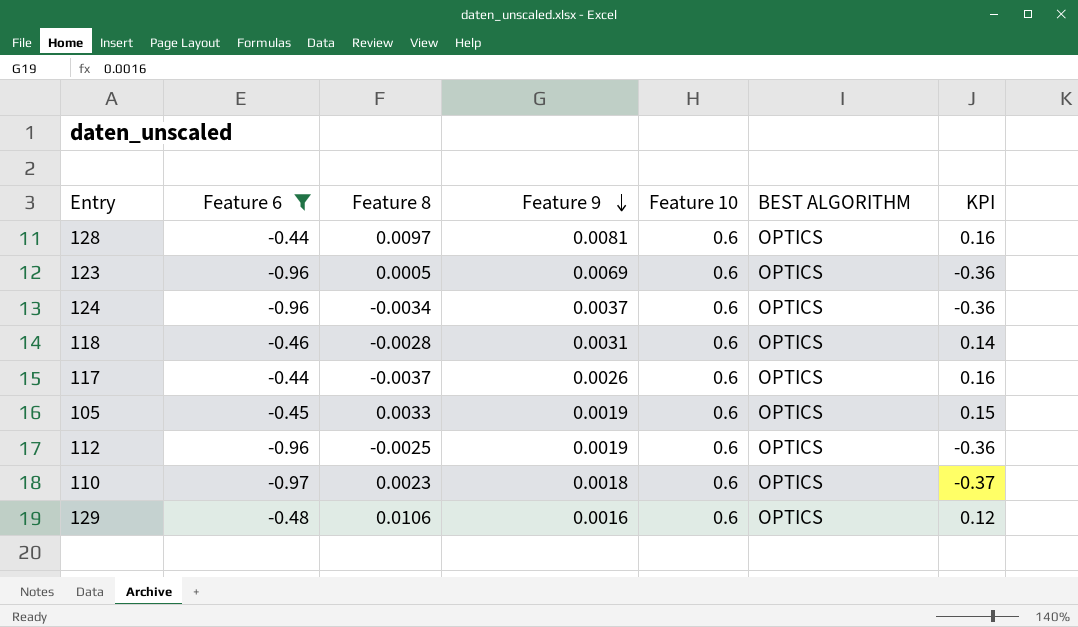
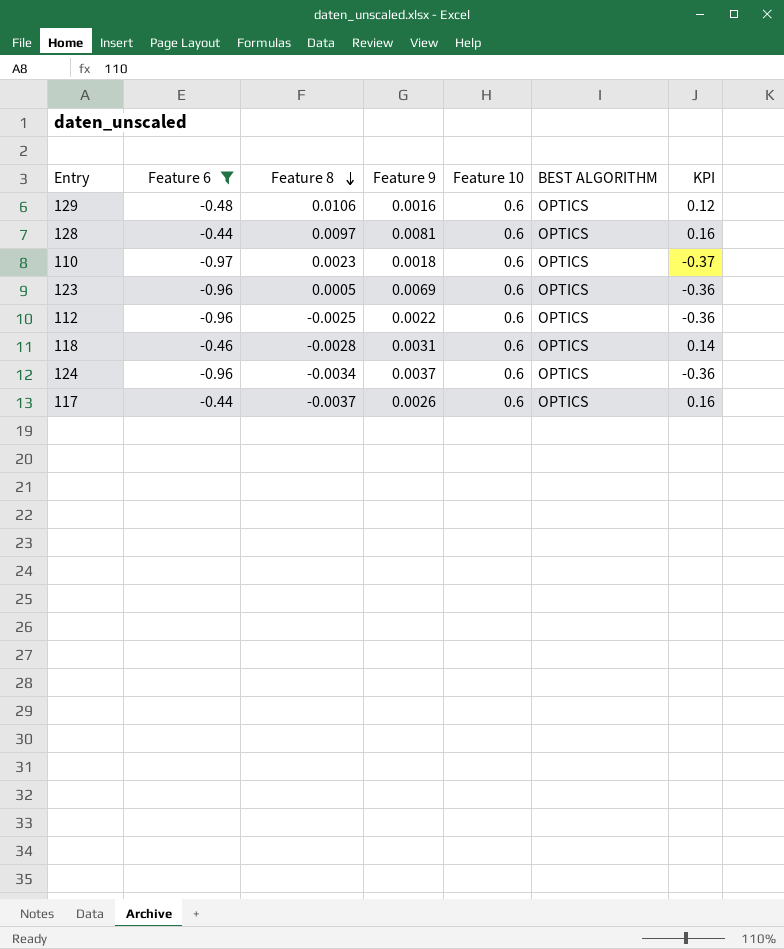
row order: Feature 9 descending -> Feature 8 descending
row 105: -0.45 | 0.0033 | 0.0019 | 0.6 | OPTICS | 0.15 -> none
112 | Feature 9: 0.0019 -> 0.0022

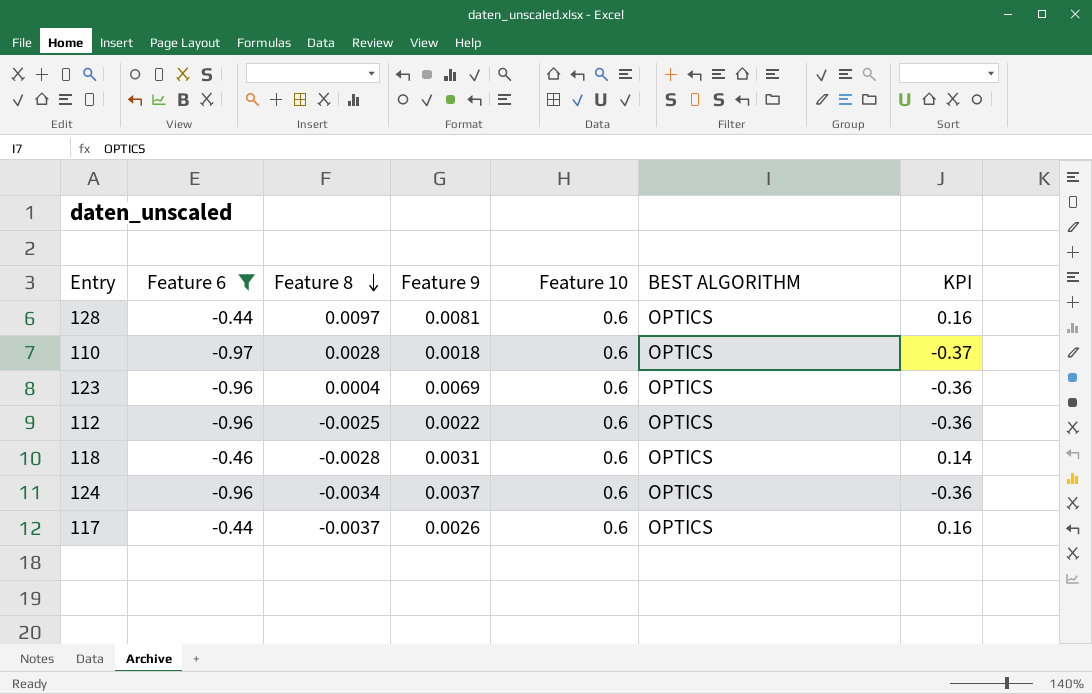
row 129: -0.48 | 0.0106 | 0.0016 | 0.6 | OPTICS | 0.12 -> none
110 | Feature 8: 0.0023 -> 0.0028
123 | Feature 8: 0.0005 -> 0.0004

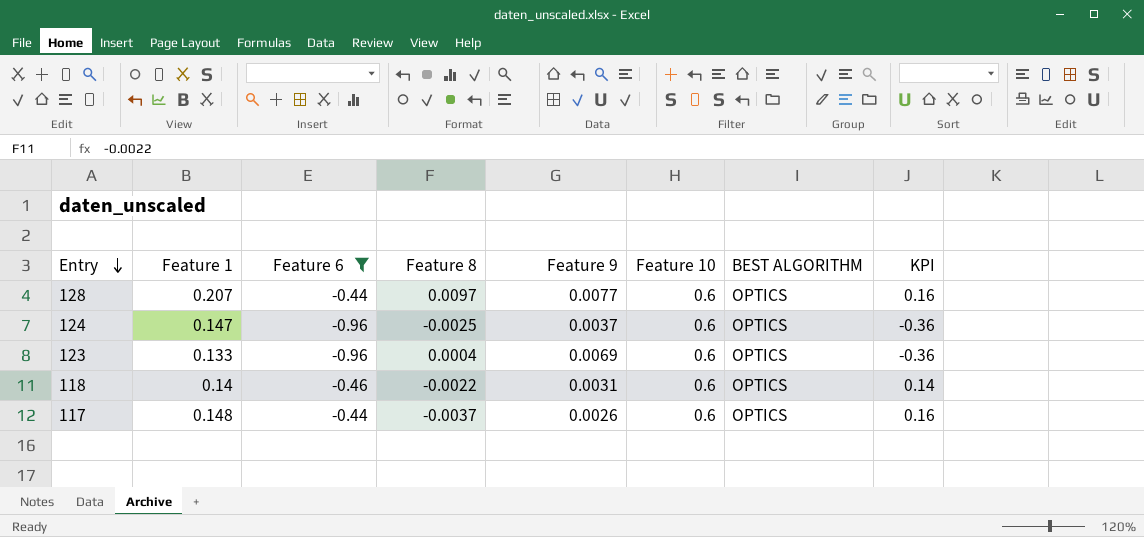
row order: Feature 8 descending -> Entry descending
column Feature 1 | position: none -> 2
row 110: -0.97 | 0.0028 | 0.0018 | 0.6 | OPTICS | -0.37 -> none
row 112: -0.96 | -0.0025 | 0.0022 | 0.6 | OPTICS | -0.36 -> none
128 | Feature 9: 0.0081 -> 0.0077
124 | Feature 8: -0.0034 -> -0.0025
118 | Feature 8: -0.0028 -> -0.0022

